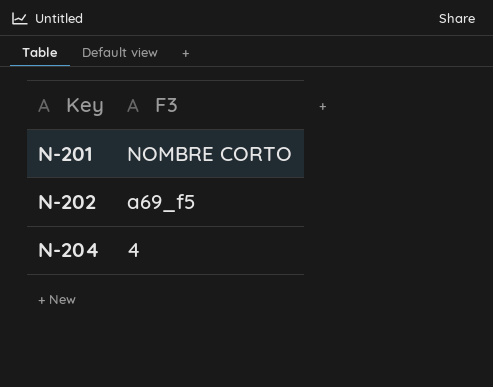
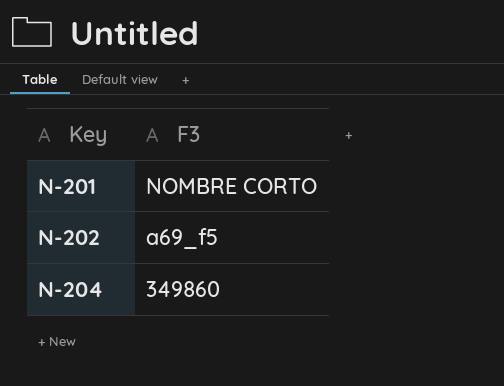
N-204 | F3: 4 -> 349860

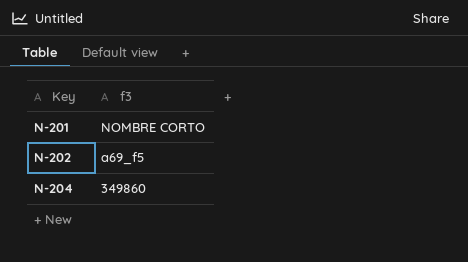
column name: F3 -> f3

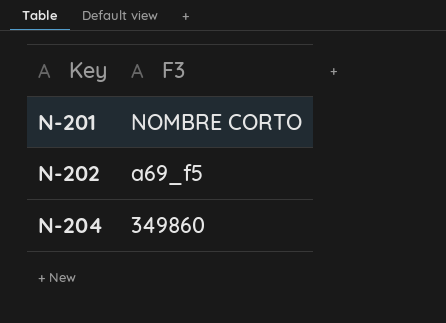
column name: f3 -> F3

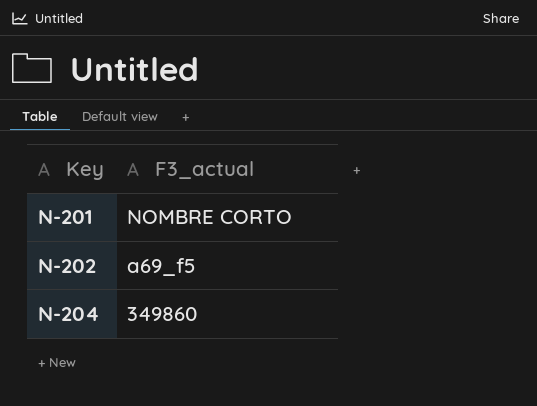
column name: F3 -> F3_actual

